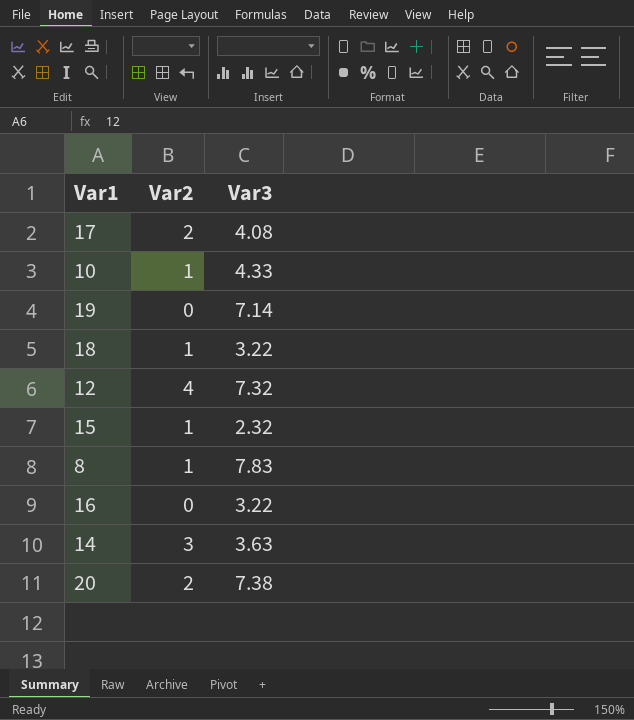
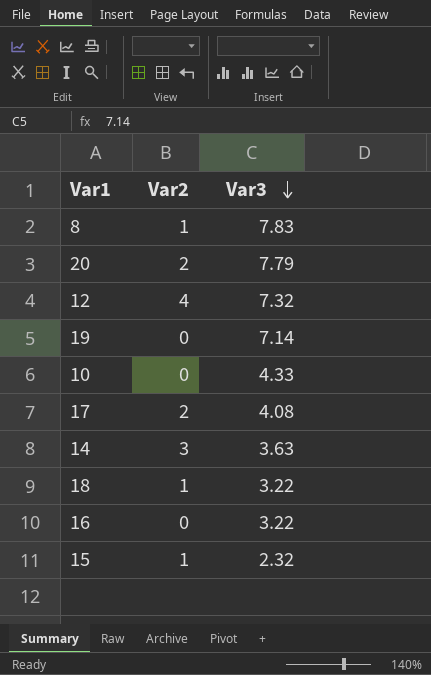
row order: none -> Var3 descending
20 | Var3: 7.38 -> 7.79
10 | Var2: 1 -> 0

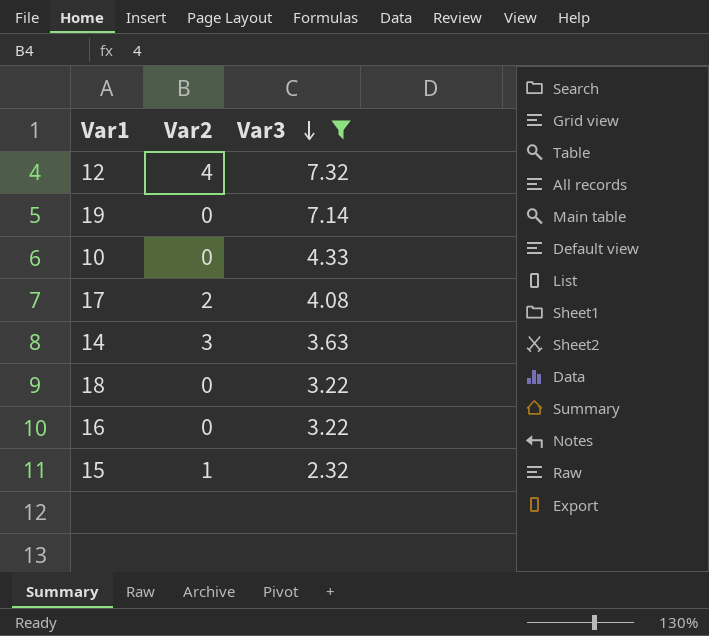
filter: none -> Var3 <= 7.32
18 | Var2: 1 -> 0

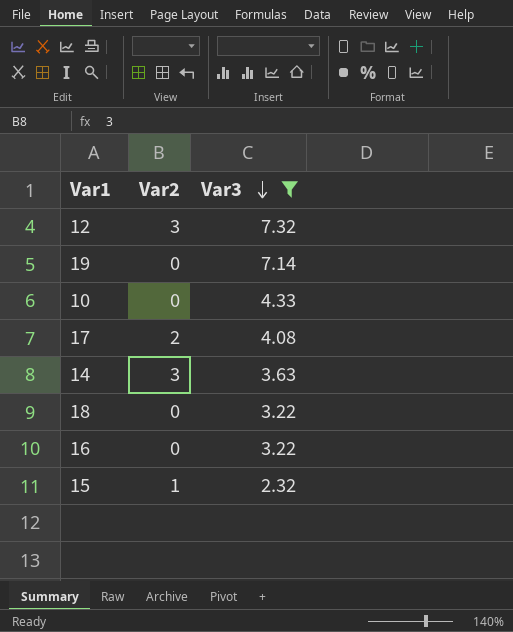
12 | Var2: 4 -> 3

